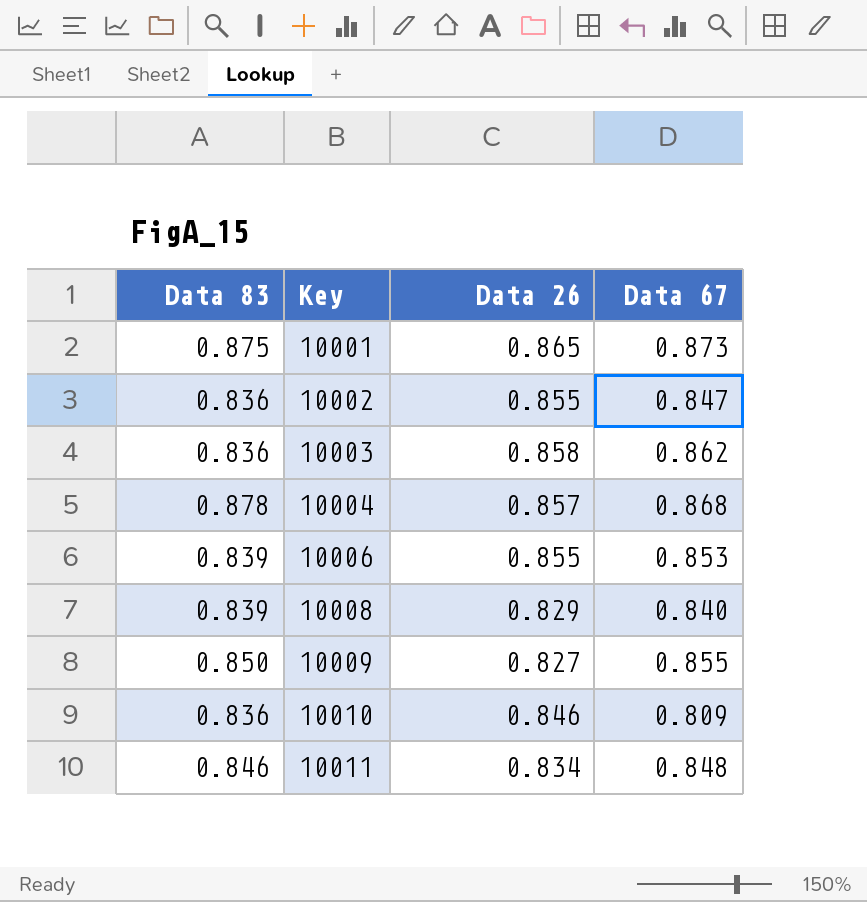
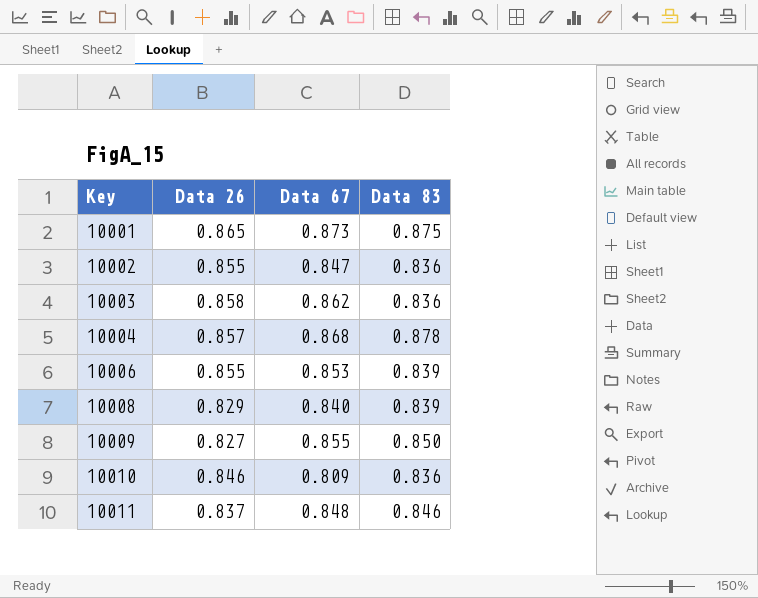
column Data 83 | position: 1 -> 4
10011 | Data 26: 0.834 -> 0.837

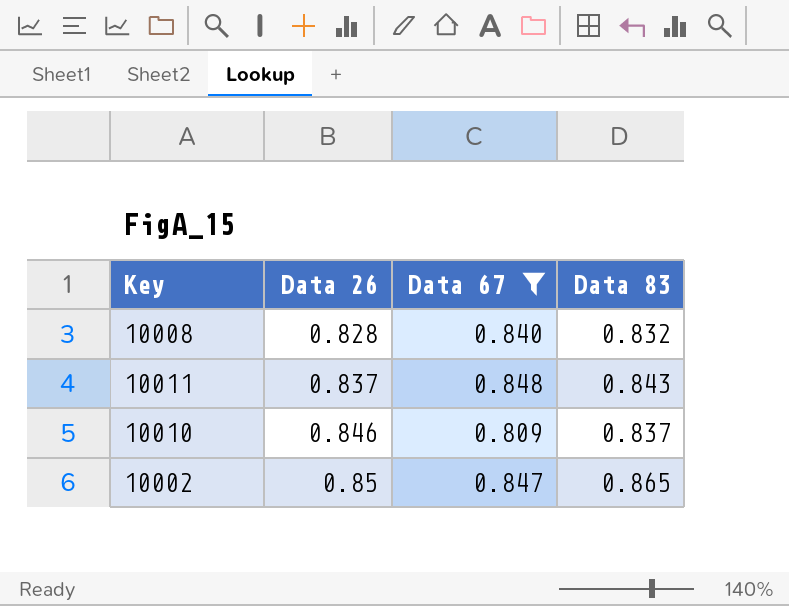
filter: none -> Data 67 <= 0.848
row order: Key ascending -> Data 26 ascending
10008 | Data 26: 0.829 -> 0.828
10008 | Data 83: 0.839 -> 0.832
10011 | Data 83: 0.846 -> 0.843
10010 | Data 83: 0.836 -> 0.837
10002 | Data 26: 0.855 -> 0.85
10002 | Data 83: 0.836 -> 0.865

